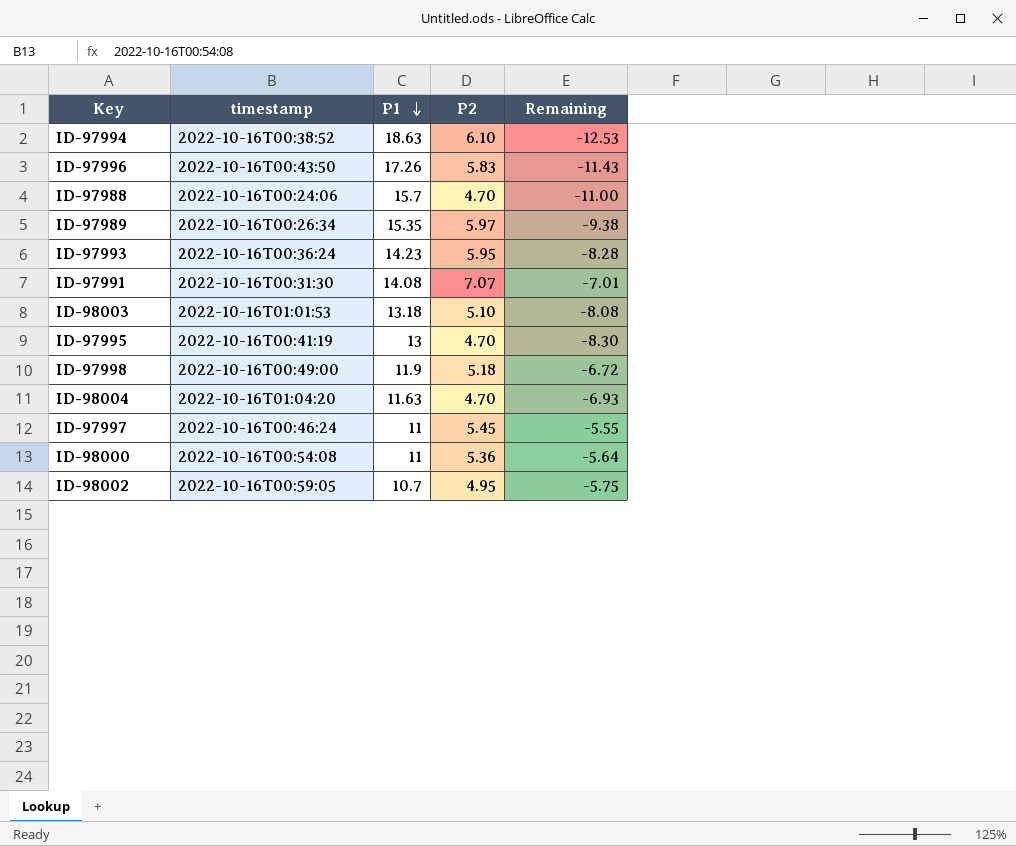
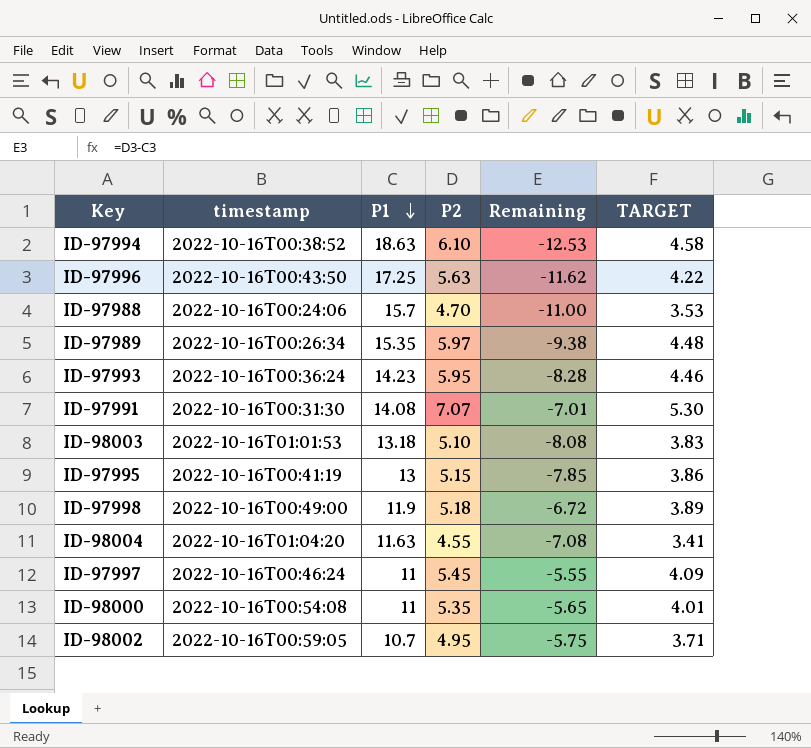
column TARGET | formula: none -> [P2] * 0.75
ID-97996 | P1: 17.26 -> 17.25
ID-97996 | P2: 5.83 -> 5.63
ID-97996 | Remaining: -11.43 -> -11.62
ID-97995 | P2: 4.70 -> 5.15
ID-97995 | Remaining: -8.30 -> -7.85
ID-98004 | P2: 4.70 -> 4.55
ID-98004 | Remaining: -6.93 -> -7.08
ID-98000 | P2: 5.36 -> 5.35
ID-98000 | Remaining: -5.64 -> -5.65

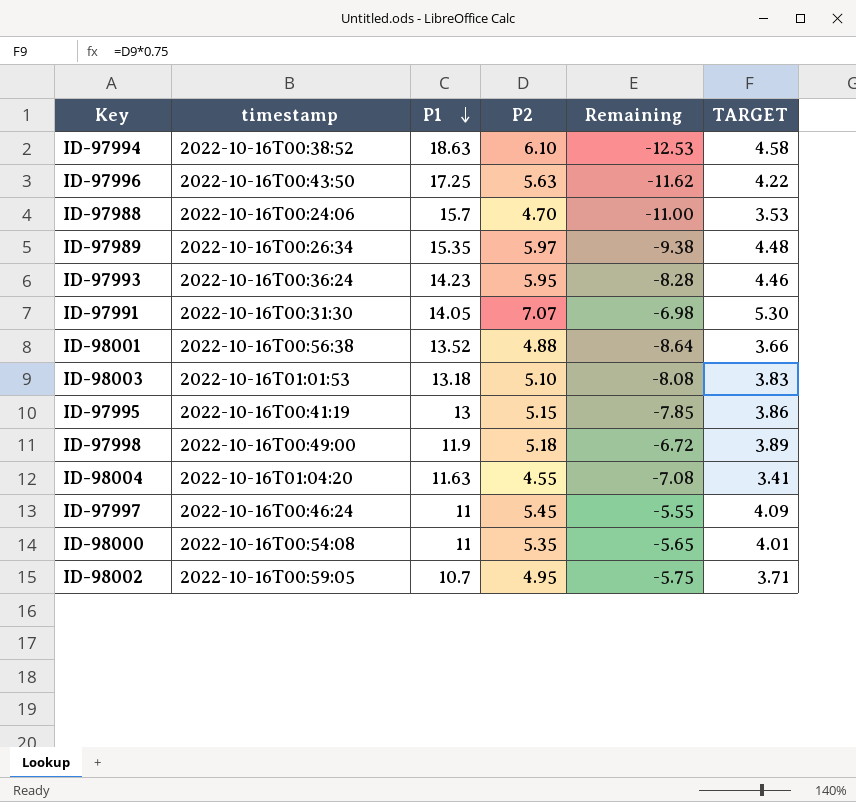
ID-97991 | P1: 14.08 -> 14.05
ID-97991 | Remaining: -7.01 -> -6.98
row ID-98001: none -> 2022-10-16T00:56:38 | 13.52 | 4.88 | -8.64 | 3.66

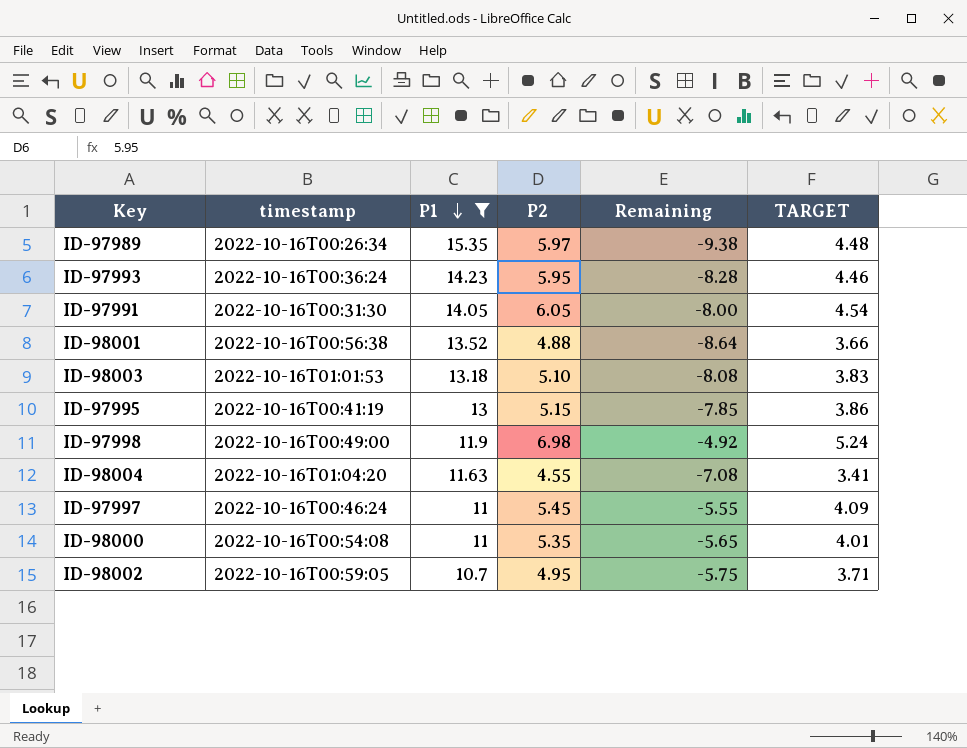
filter: none -> P1 <= 15.35
ID-97991 | P2: 7.07 -> 6.05
ID-97991 | Remaining: -6.98 -> -8.00
ID-97991 | TARGET: 5.30 -> 4.54
ID-97998 | P2: 5.18 -> 6.98
ID-97998 | Remaining: -6.72 -> -4.92
ID-97998 | TARGET: 3.89 -> 5.24

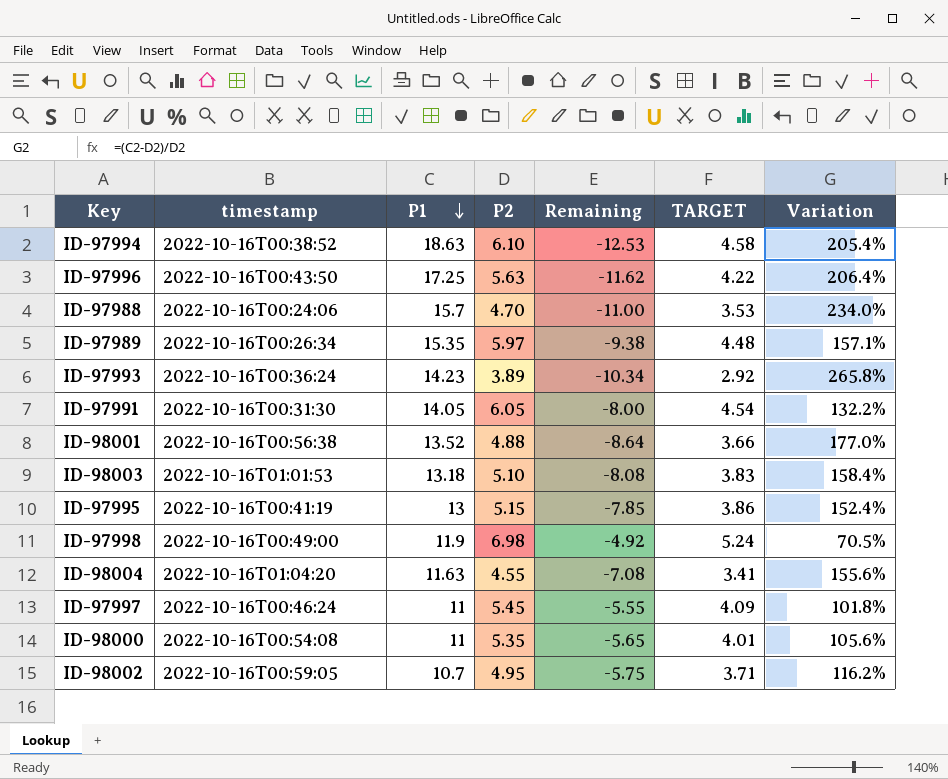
filter: P1 <= 15.35 -> none
column Variation | formula: none -> ([P1] - [P2]) / [P2]
ID-97993 | P2: 5.95 -> 3.89
ID-97993 | Remaining: -8.28 -> -10.34
ID-97993 | TARGET: 4.46 -> 2.92

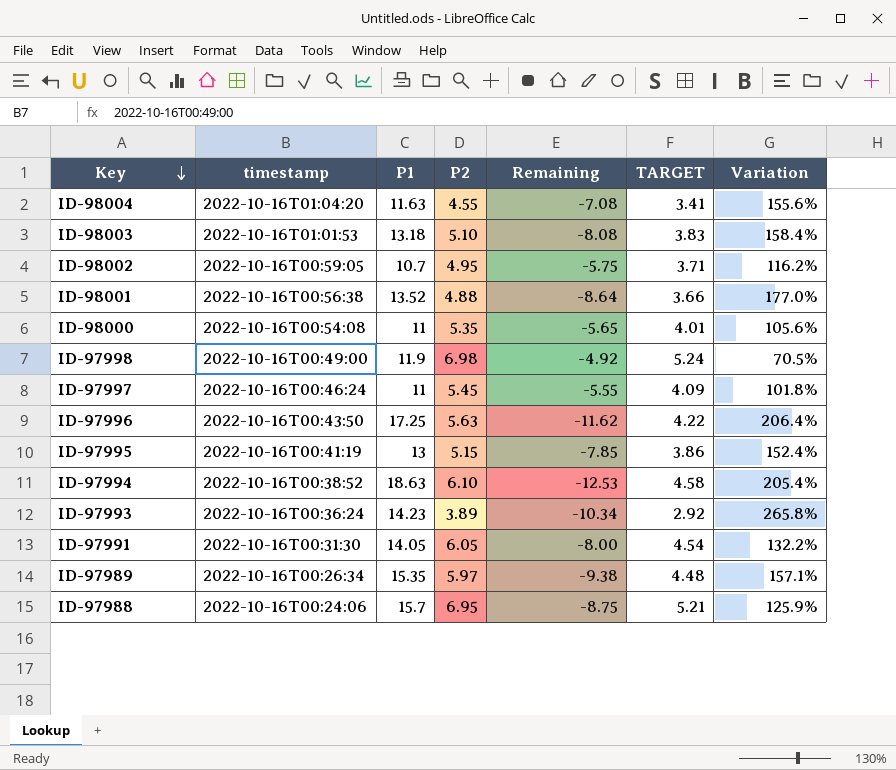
row order: P1 descending -> Key descending
ID-97988 | P2: 4.70 -> 6.95
ID-97988 | Remaining: -11.00 -> -8.75
ID-97988 | TARGET: 3.53 -> 5.21
ID-97988 | Variation: 234.0% -> 125.9%

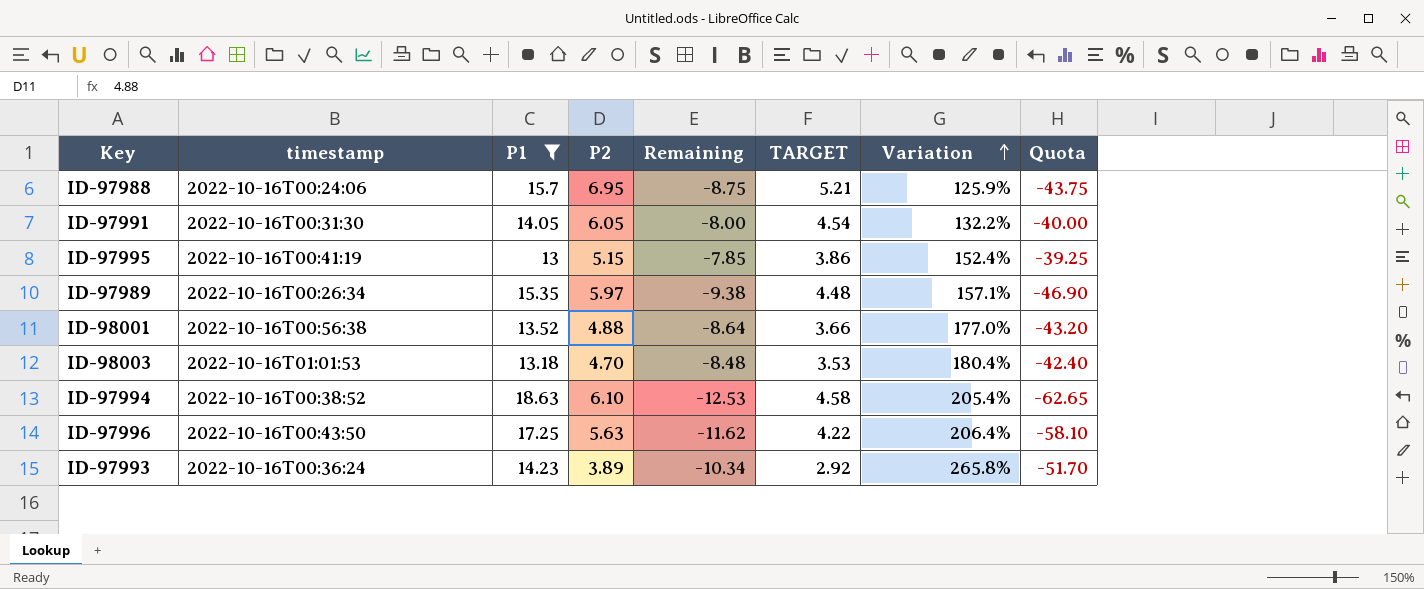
filter: none -> P1 >= 13
row order: Key descending -> Variation ascending
column Quota | formula: none -> [Remaining] * 5
ID-98003 | P2: 5.10 -> 4.70
ID-98003 | Remaining: -8.08 -> -8.48
ID-98003 | TARGET: 3.83 -> 3.53
ID-98003 | Variation: 158.4% -> 180.4%

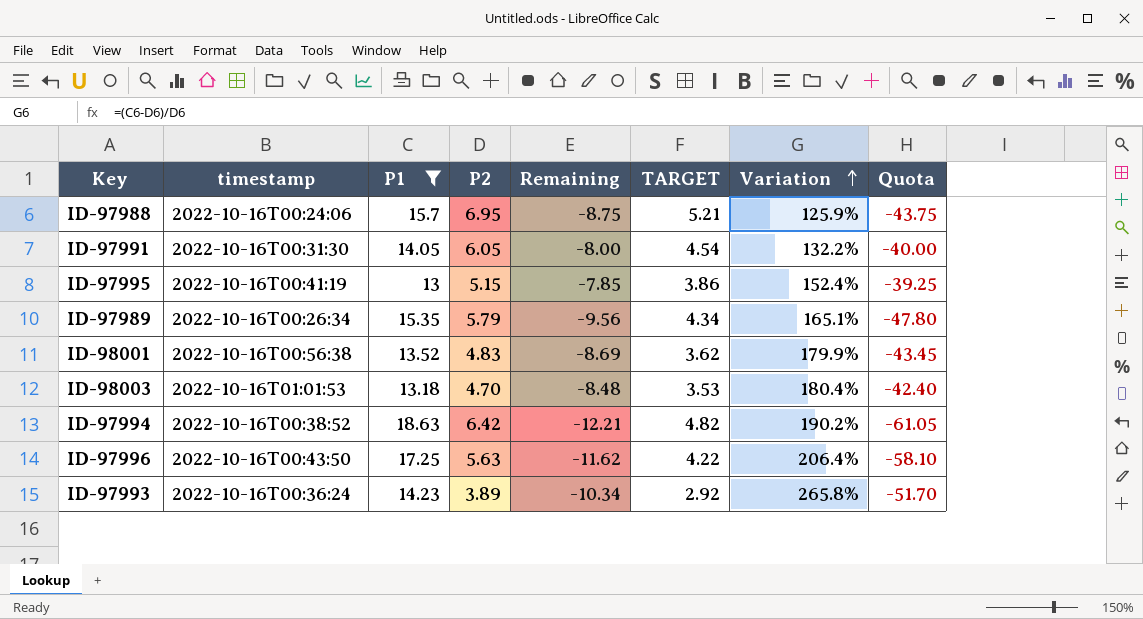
ID-97989 | P2: 5.97 -> 5.79
ID-97989 | Remaining: -9.38 -> -9.56
ID-97989 | TARGET: 4.48 -> 4.34
ID-97989 | Variation: 157.1% -> 165.1%
ID-97989 | Quota: -46.90 -> -47.80
ID-98001 | P2: 4.88 -> 4.83
ID-98001 | Remaining: -8.64 -> -8.69
ID-98001 | TARGET: 3.66 -> 3.62
ID-98001 | Variation: 177.0% -> 179.9%
ID-98001 | Quota: -43.20 -> -43.45
ID-97994 | P2: 6.10 -> 6.42
ID-97994 | Remaining: -12.53 -> -12.21
ID-97994 | TARGET: 4.58 -> 4.82
ID-97994 | Variation: 205.4% -> 190.2%
ID-97994 | Quota: -62.65 -> -61.05

